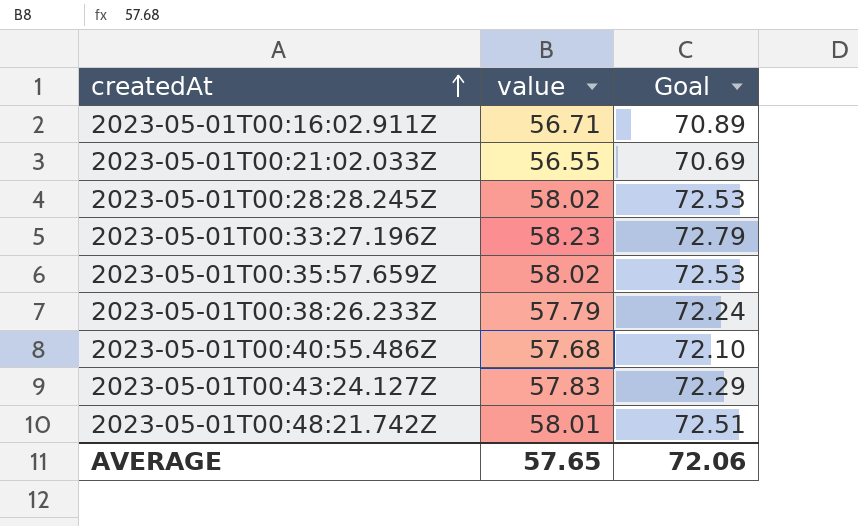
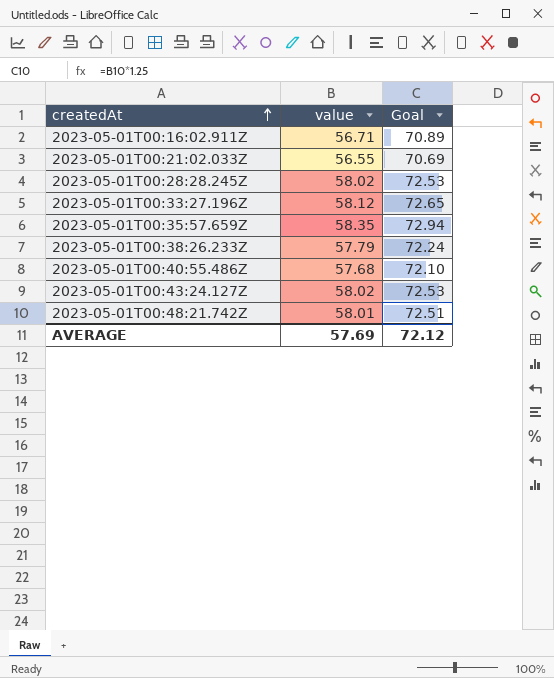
2023-05-01T00:33:27.196Z | value: 58.23 -> 58.12
2023-05-01T00:33:27.196Z | Goal: 72.79 -> 72.65
2023-05-01T00:35:57.659Z | value: 58.02 -> 58.35
2023-05-01T00:35:57.659Z | Goal: 72.53 -> 72.94
2023-05-01T00:43:24.127Z | value: 57.83 -> 58.02
2023-05-01T00:43:24.127Z | Goal: 72.29 -> 72.53
AVERAGE | value: 57.65 -> 57.69
AVERAGE | Goal: 72.06 -> 72.12

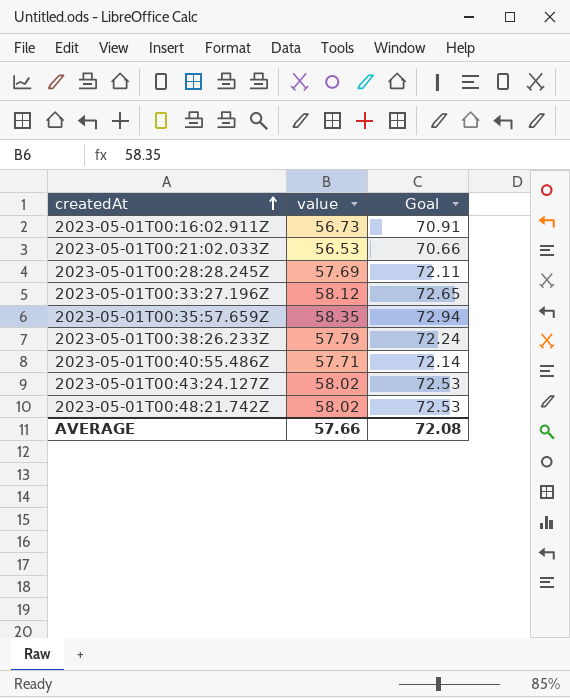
2023-05-01T00:16:02.911Z | value: 56.71 -> 56.73
2023-05-01T00:16:02.911Z | Goal: 70.89 -> 70.91
2023-05-01T00:21:02.033Z | value: 56.55 -> 56.53
2023-05-01T00:21:02.033Z | Goal: 70.69 -> 70.66
2023-05-01T00:28:28.245Z | value: 58.02 -> 57.69
2023-05-01T00:28:28.245Z | Goal: 72.53 -> 72.11
2023-05-01T00:40:55.486Z | value: 57.68 -> 57.71
2023-05-01T00:40:55.486Z | Goal: 72.10 -> 72.14
2023-05-01T00:48:21.742Z | value: 58.01 -> 58.02
2023-05-01T00:48:21.742Z | Goal: 72.51 -> 72.53
AVERAGE | value: 57.69 -> 57.66
AVERAGE | Goal: 72.12 -> 72.08

